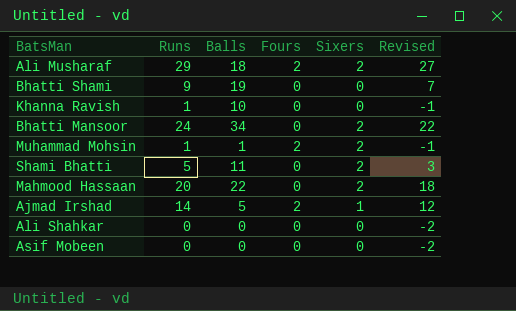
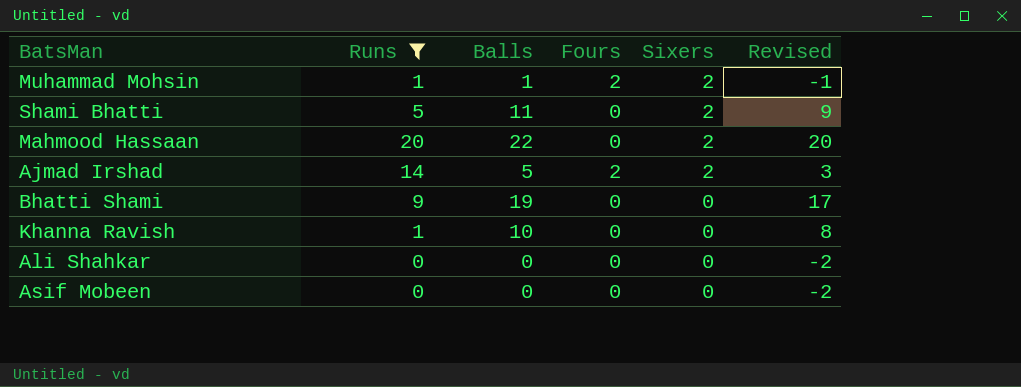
filter: none -> Runs <= 20
row order: none -> Sixers descending
column Revised | formula: [Runs] - 2 -> [Balls] - 2
Ajmad Irshad | Sixers: 1 -> 2

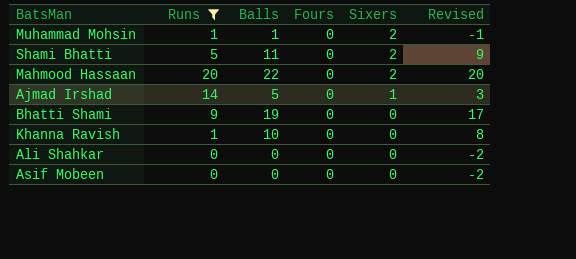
Muhammad Mohsin | Fours: 2 -> 0
Ajmad Irshad | Fours: 2 -> 0
Ajmad Irshad | Sixers: 2 -> 1

